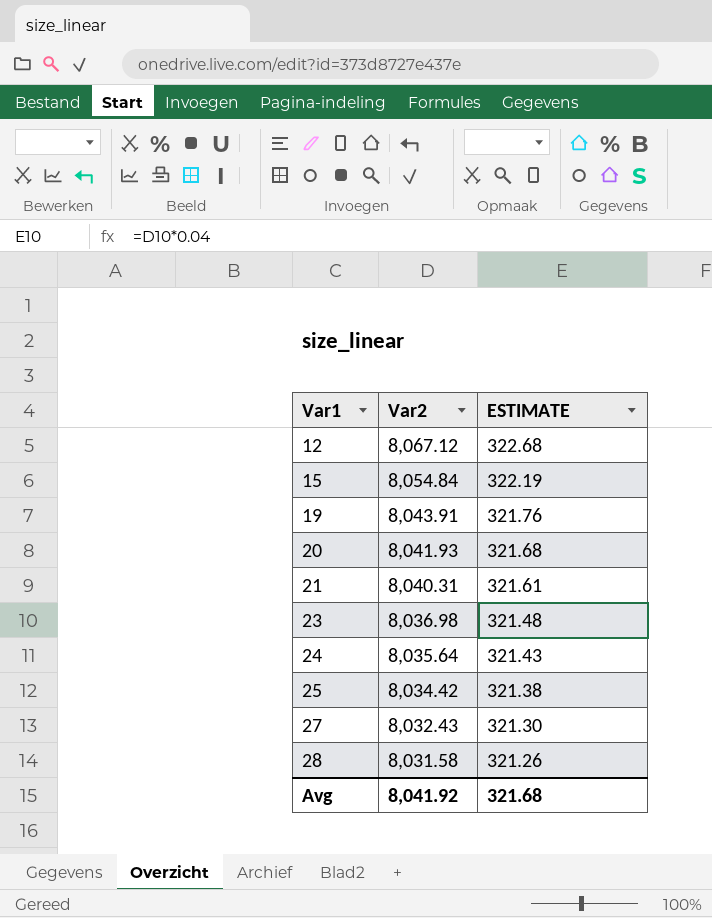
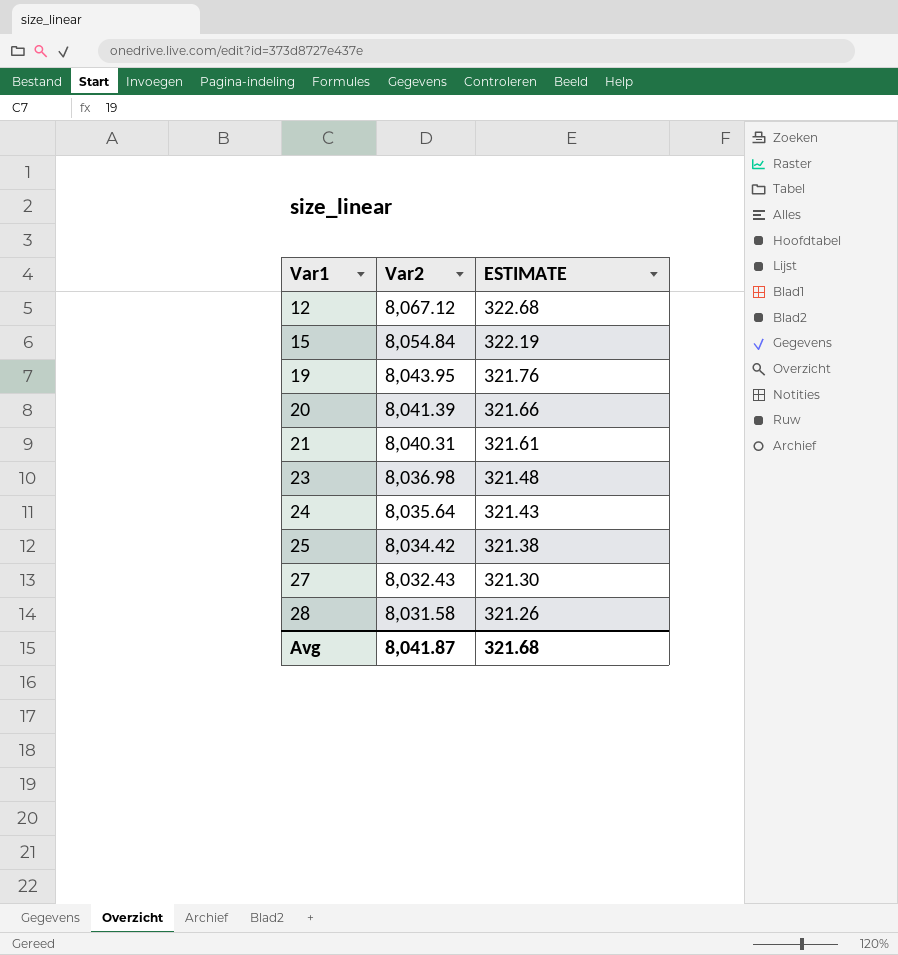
19 | Var2: 8,043.91 -> 8,043.95
20 | Var2: 8,041.93 -> 8,041.39
20 | ESTIMATE: 321.68 -> 321.66
Avg | Var2: 8,041.92 -> 8,041.87

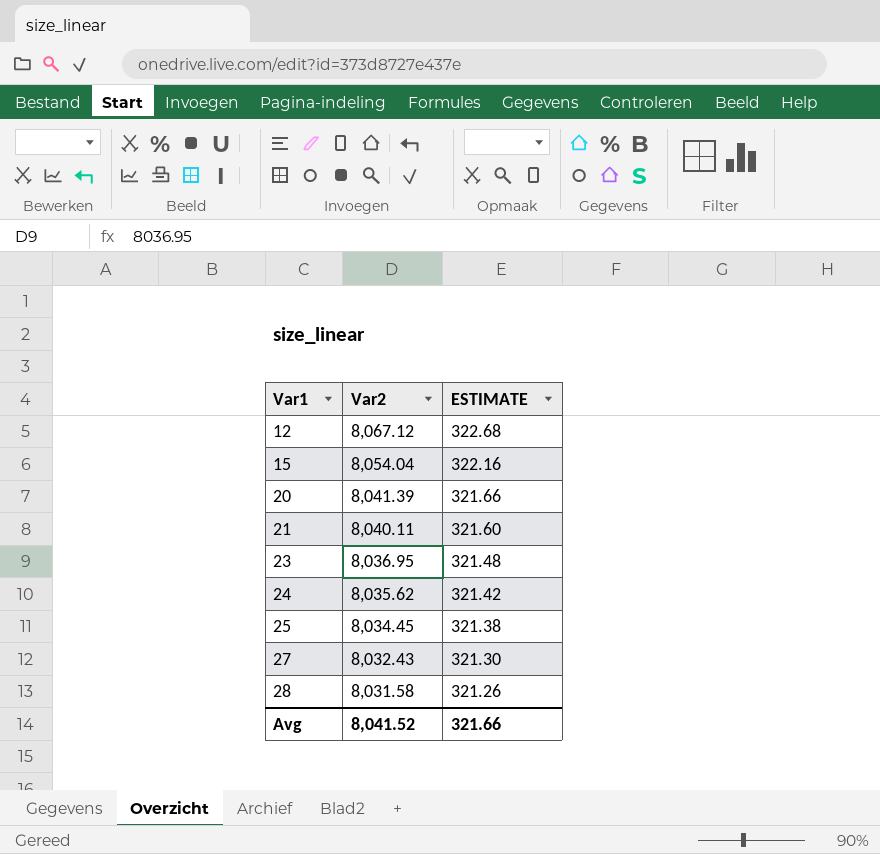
row 19: 8,043.95 | 321.76 -> none
15 | Var2: 8,054.84 -> 8,054.04
15 | ESTIMATE: 322.19 -> 322.16
21 | Var2: 8,040.31 -> 8,040.11
21 | ESTIMATE: 321.61 -> 321.60
23 | Var2: 8,036.98 -> 8,036.95
24 | Var2: 8,035.64 -> 8,035.62
24 | ESTIMATE: 321.43 -> 321.42
25 | Var2: 8,034.42 -> 8,034.45
Avg | Var2: 8,041.87 -> 8,041.52
Avg | ESTIMATE: 321.68 -> 321.66

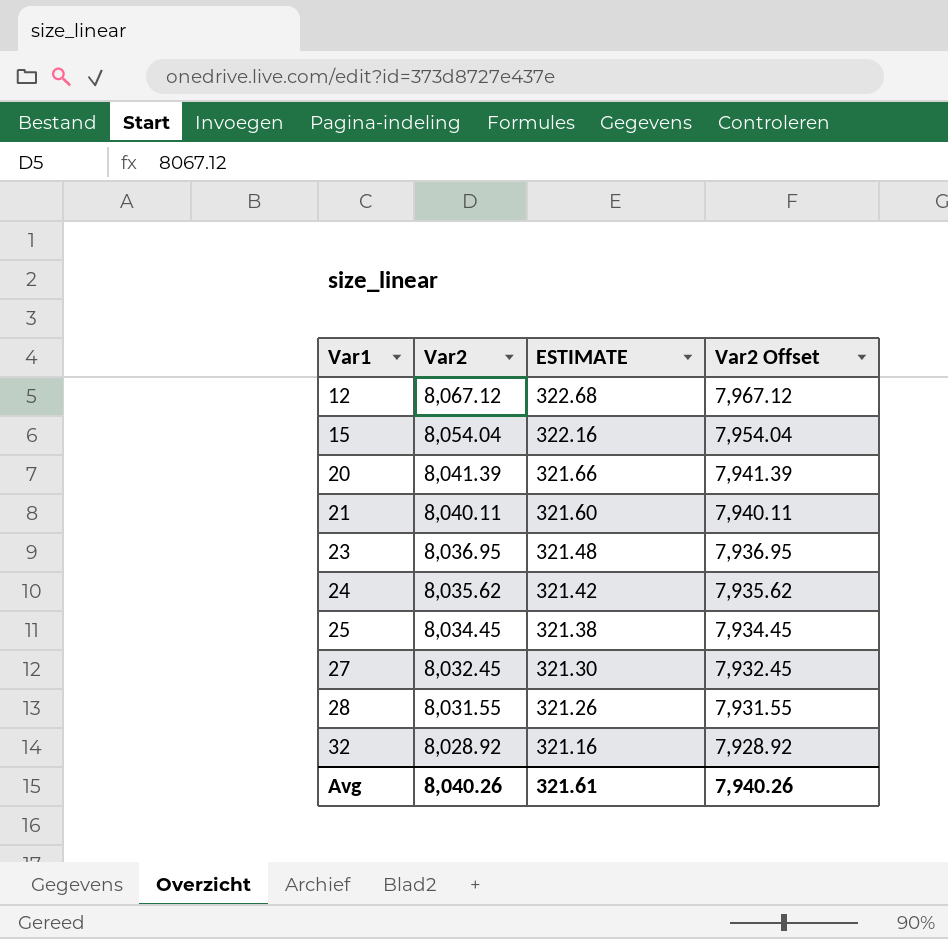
column Var2 Offset | formula: none -> [Var2] - 100
27 | Var2: 8,032.43 -> 8,032.45
28 | Var2: 8,031.58 -> 8,031.55
row 32: none -> 8,028.92 | 321.16 | 7,928.92
Avg | Var2: 8,041.52 -> 8,040.26
Avg | ESTIMATE: 321.66 -> 321.61

